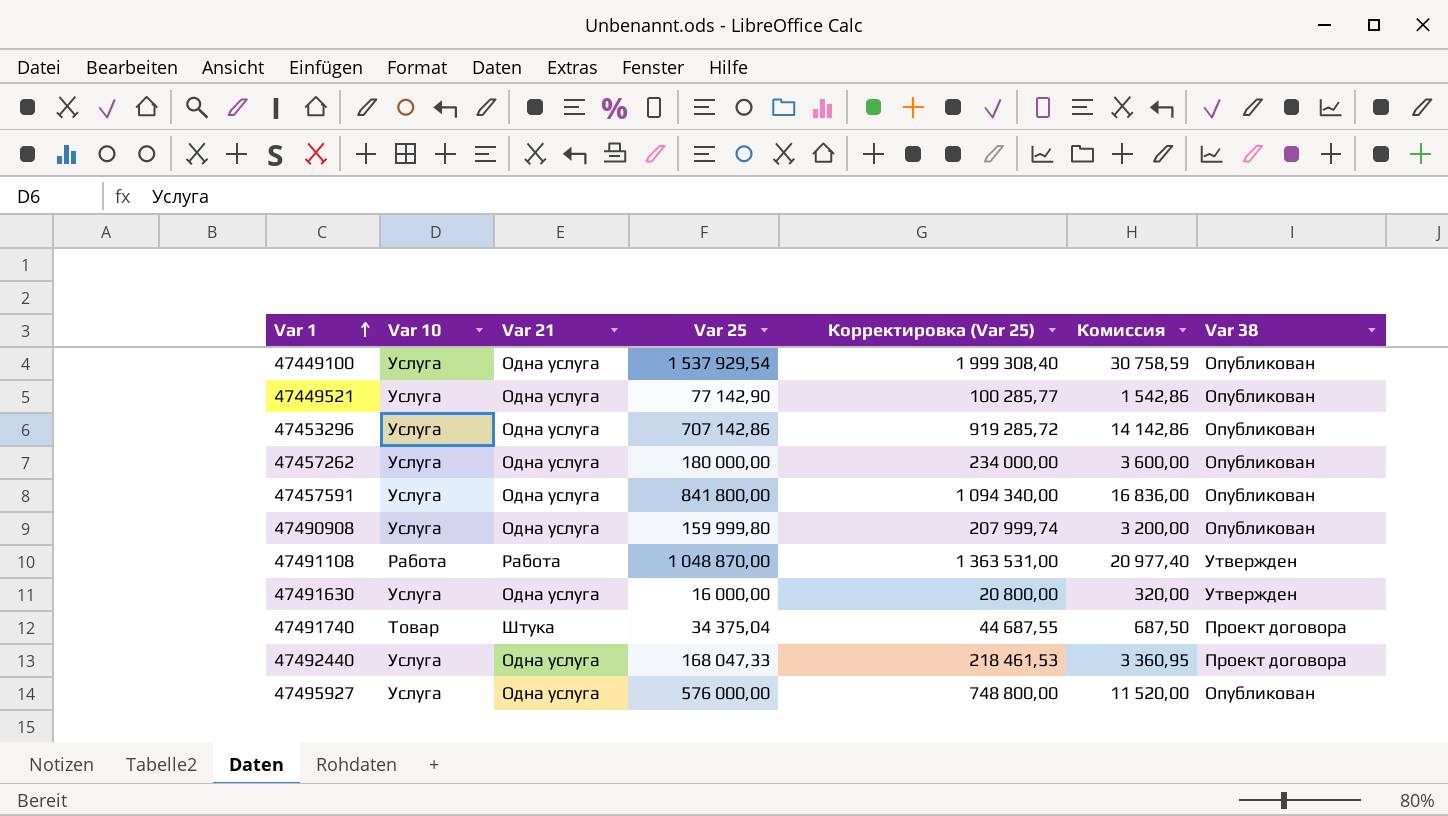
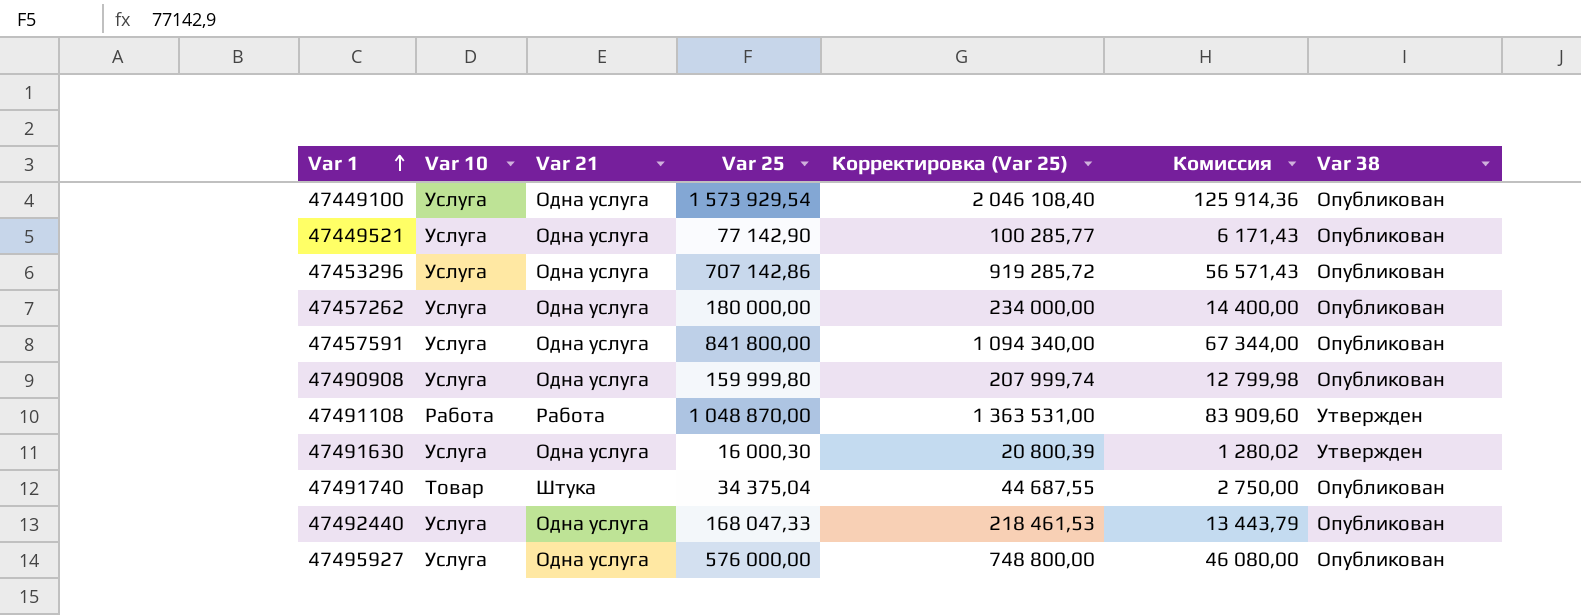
column Комиссия | formula: [Var 25] * 0,02 -> [Var 25] * 0,08
47449100 | Var 25: 1 537 929,54 -> 1 573 929,54
47449100 | Корректировка (Var 25): 1 999 308,40 -> 2 046 108,40
47491630 | Var 25: 16 000,00 -> 16 000,30
47491630 | Корректировка (Var 25): 20 800,00 -> 20 800,39
47491740 | Var 38: Проект договора -> Опубликован
47492440 | Var 38: Проект договора -> Опубликован

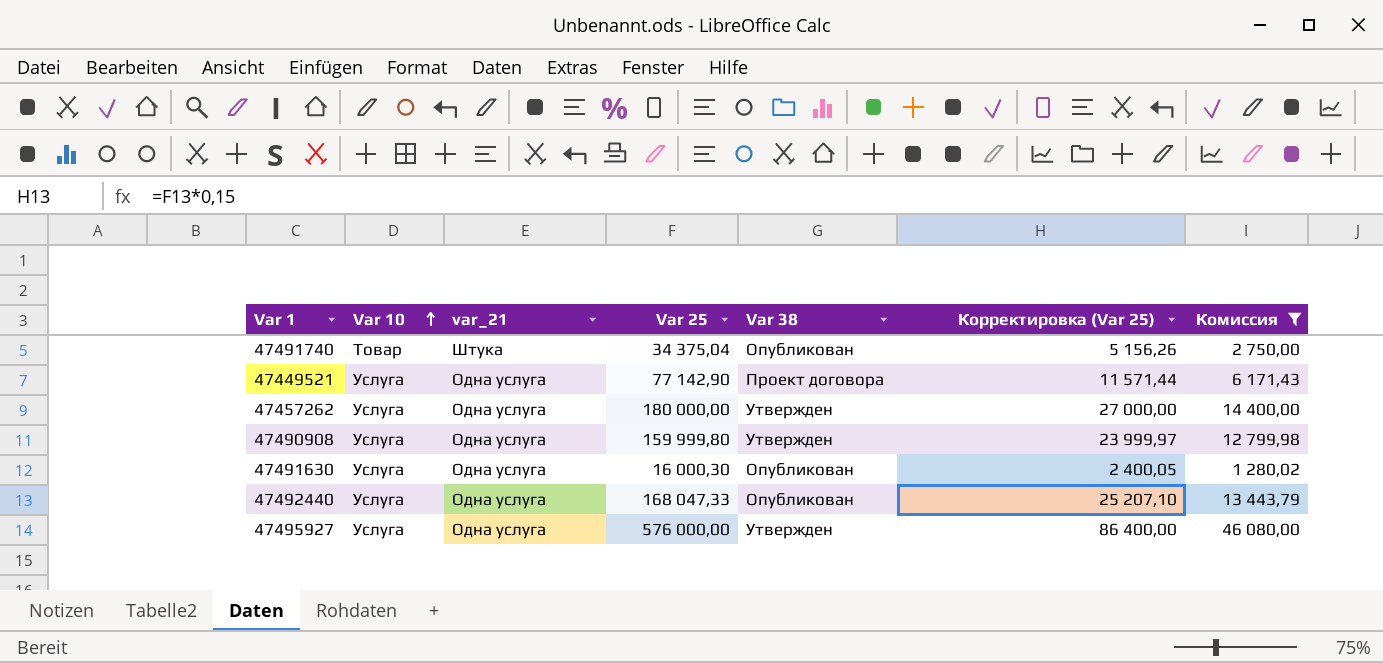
filter: none -> Комиссия <= 46 080,00
row order: Var 1 ascending -> Var 10 ascending
column name: Var 21 -> var_21
column Var 38 | position: 7 -> 5
column Корректировка (Var 25) | formula: [Var 25] * 1,3 -> [Var 25] * 0,15
47449521 | Var 38: Опубликован -> Проект договора
47457262 | Var 38: Опубликован -> Утвержден
47490908 | Var 38: Опубликован -> Утвержден
47491630 | Var 38: Утвержден -> Опубликован
47495927 | Var 38: Опубликован -> Утвержден

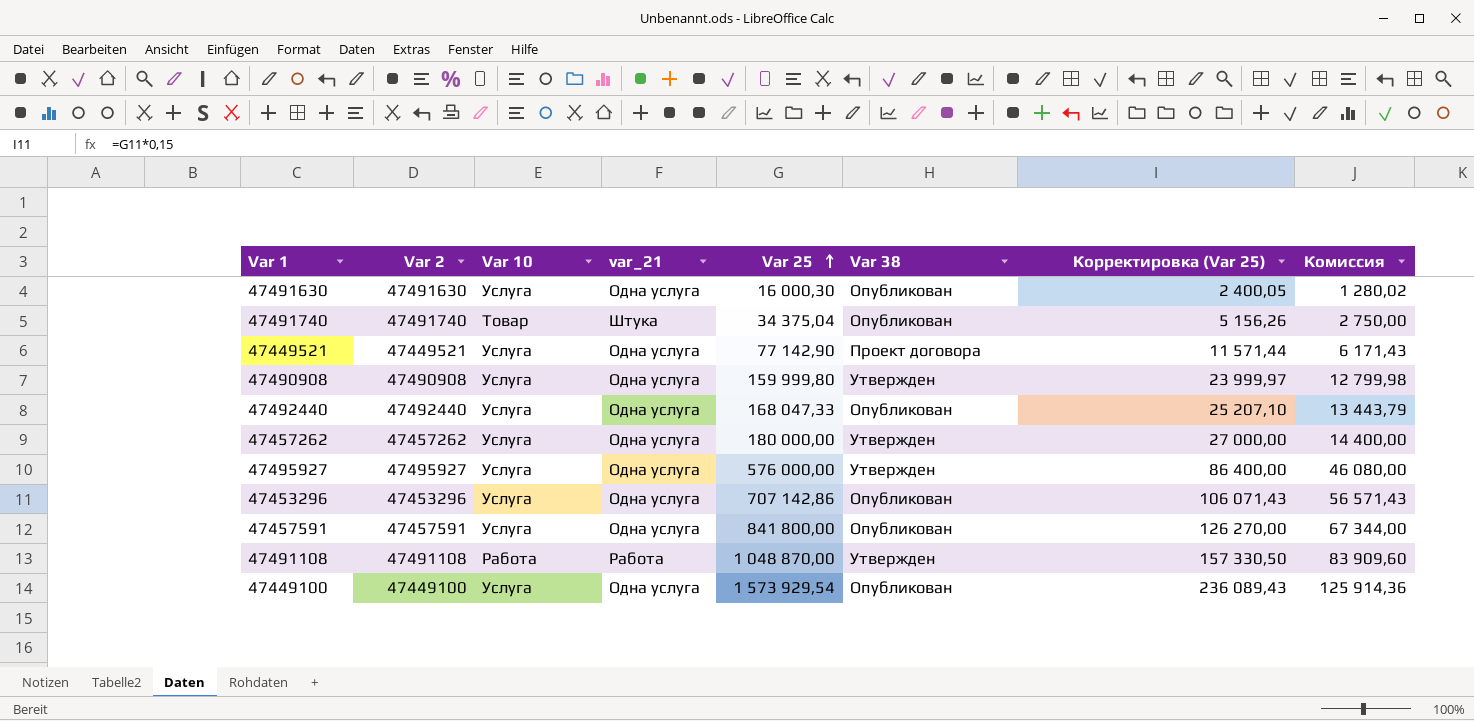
filter: Комиссия <= 46 080,00 -> none
row order: Var 10 ascending -> Var 25 ascending
column Var 2 | position: none -> 2

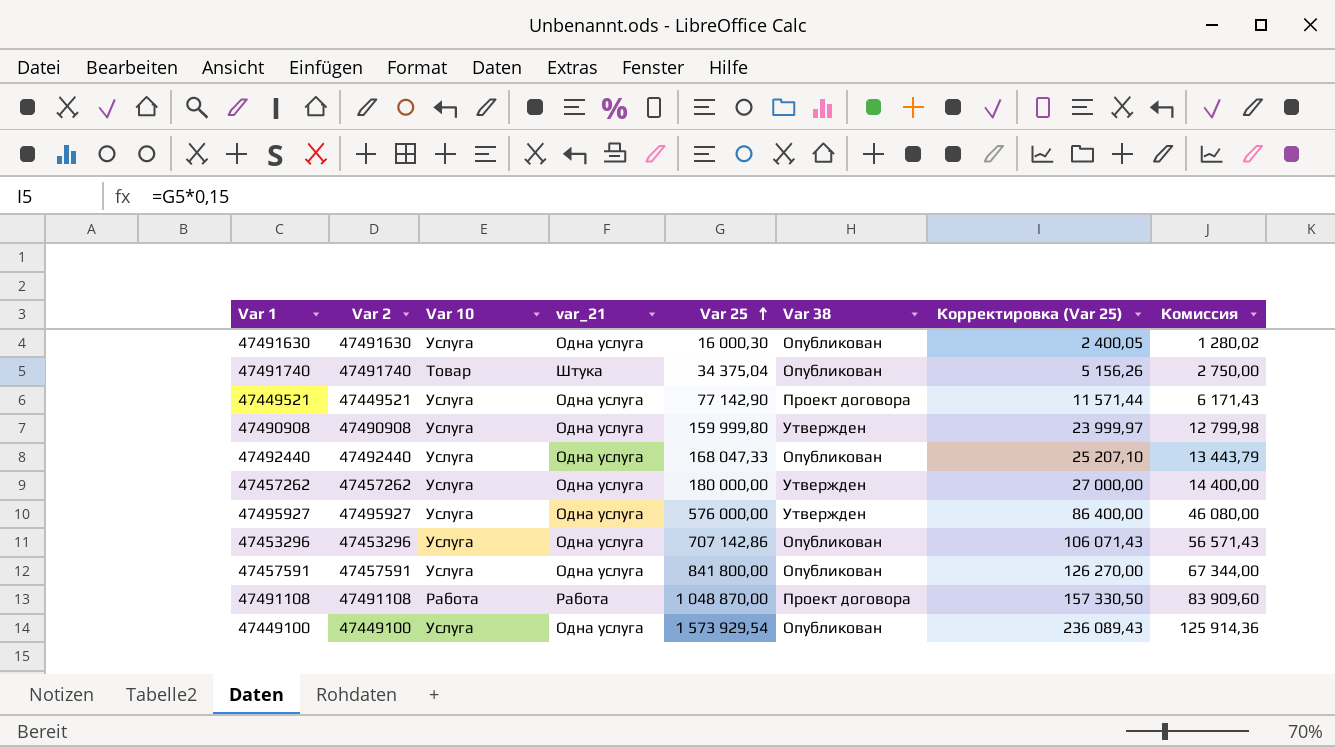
47491108 | Var 38: Утвержден -> Проект договора

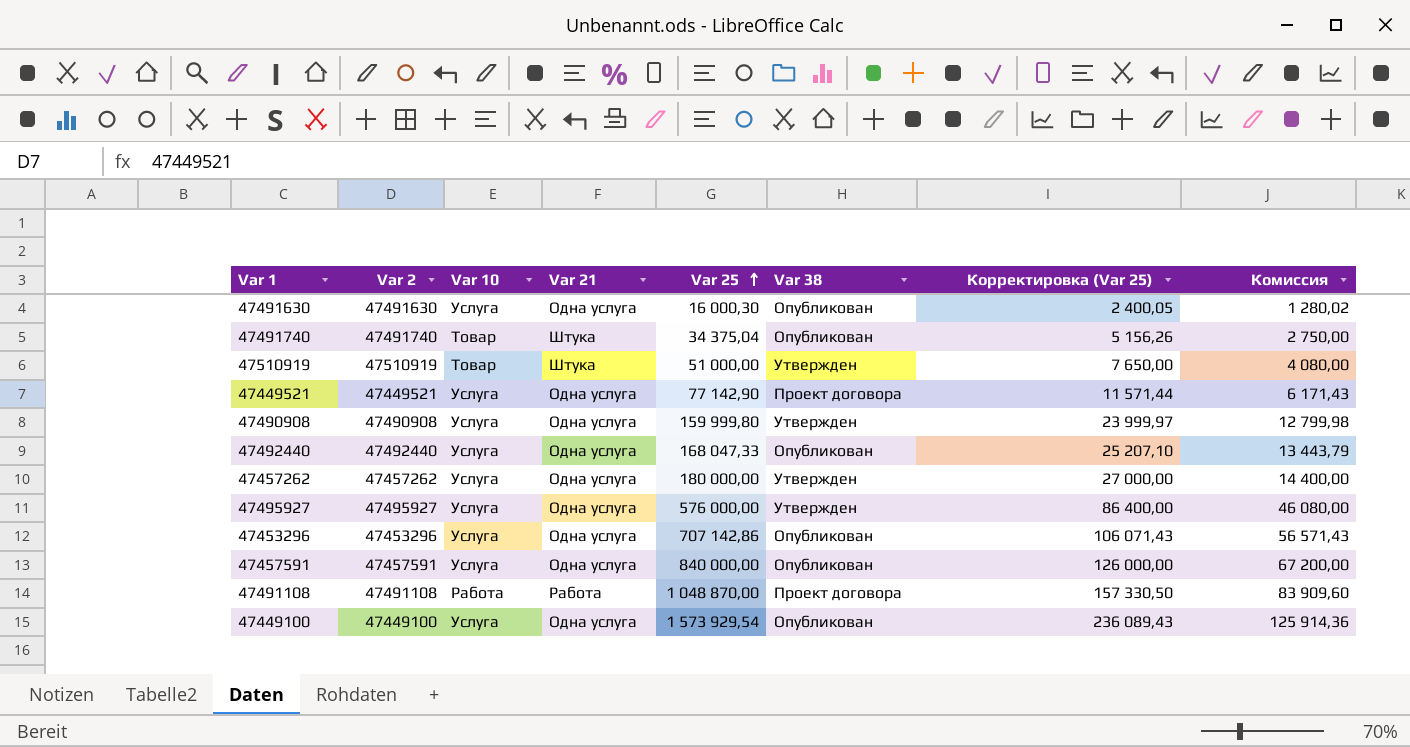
column name: var_21 -> Var 21
row 47510919: none -> 47510919 | Товар | Штука | 51 000,00 | Утвержден | 7 650,00 | 4 080,00
47457591 | Var 25: 841 800,00 -> 840 000,00
47457591 | Корректировка (Var 25): 126 270,00 -> 126 000,00
47457591 | Комиссия: 67 344,00 -> 67 200,00

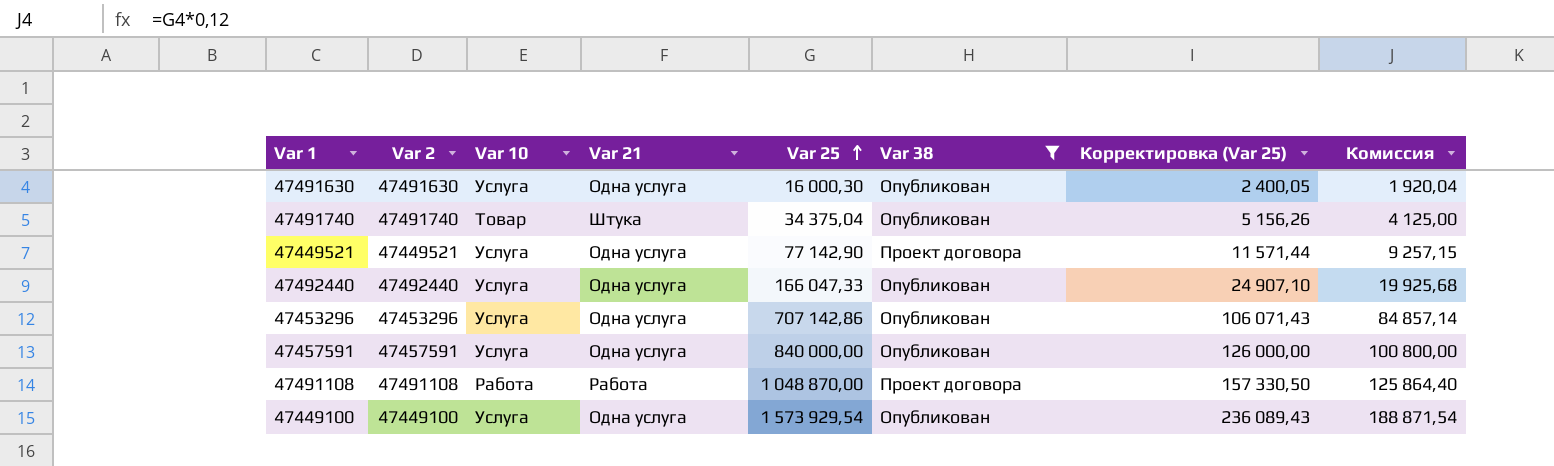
filter: none -> Var 38 != Утвержден
column Комиссия | formula: [Var 25] * 0,08 -> [Var 25] * 0,12
47492440 | Var 25: 168 047,33 -> 166 047,33
47492440 | Корректировка (Var 25): 25 207,10 -> 24 907,10

